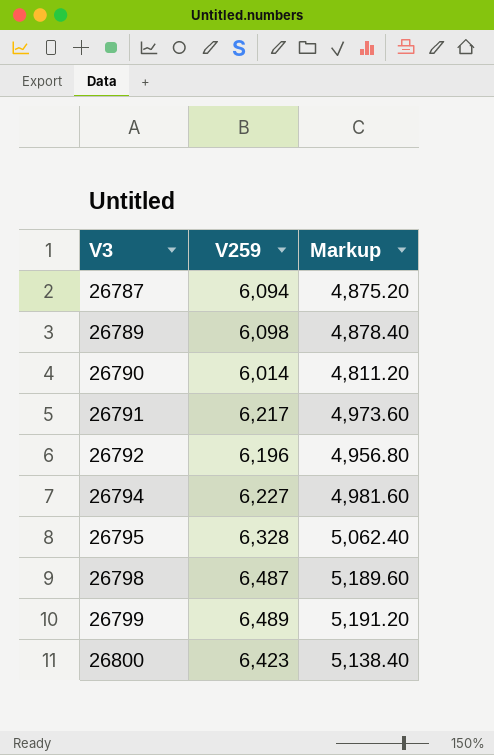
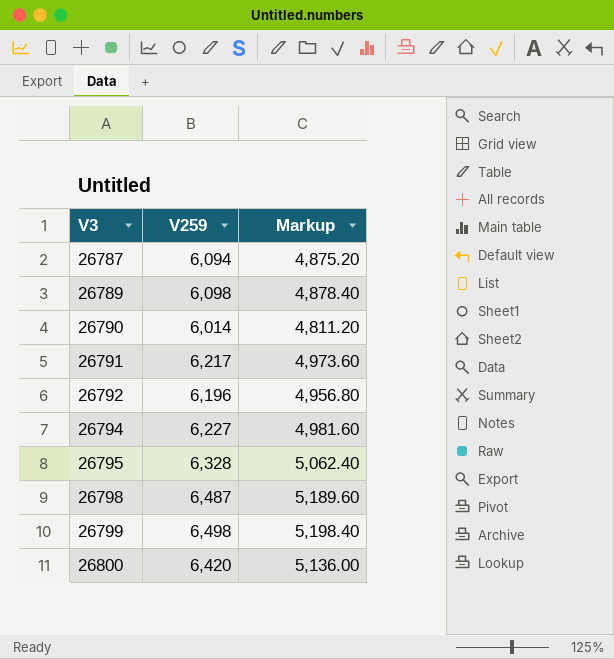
26799 | V259: 6,489 -> 6,498
26799 | Markup: 5,191.20 -> 5,198.40
26800 | V259: 6,423 -> 6,420
26800 | Markup: 5,138.40 -> 5,136.00

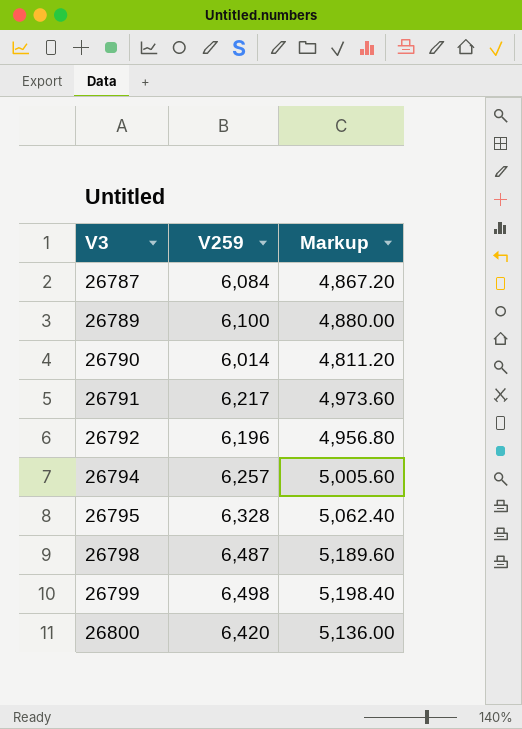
26787 | V259: 6,094 -> 6,084
26787 | Markup: 4,875.20 -> 4,867.20
26789 | V259: 6,098 -> 6,100
26789 | Markup: 4,878.40 -> 4,880.00
26794 | V259: 6,227 -> 6,257
26794 | Markup: 4,981.60 -> 5,005.60

